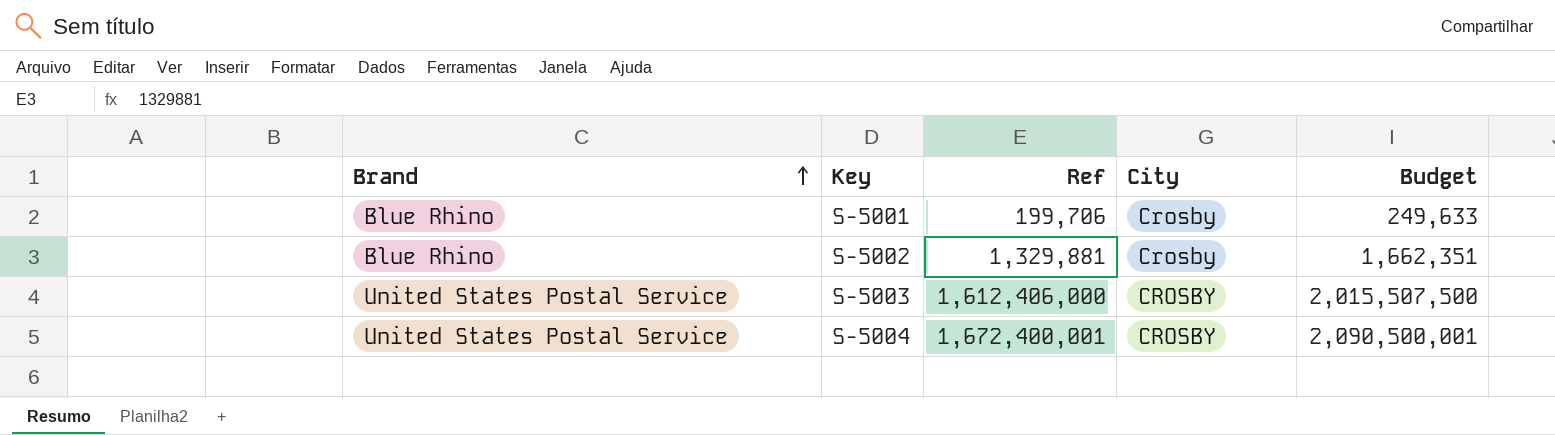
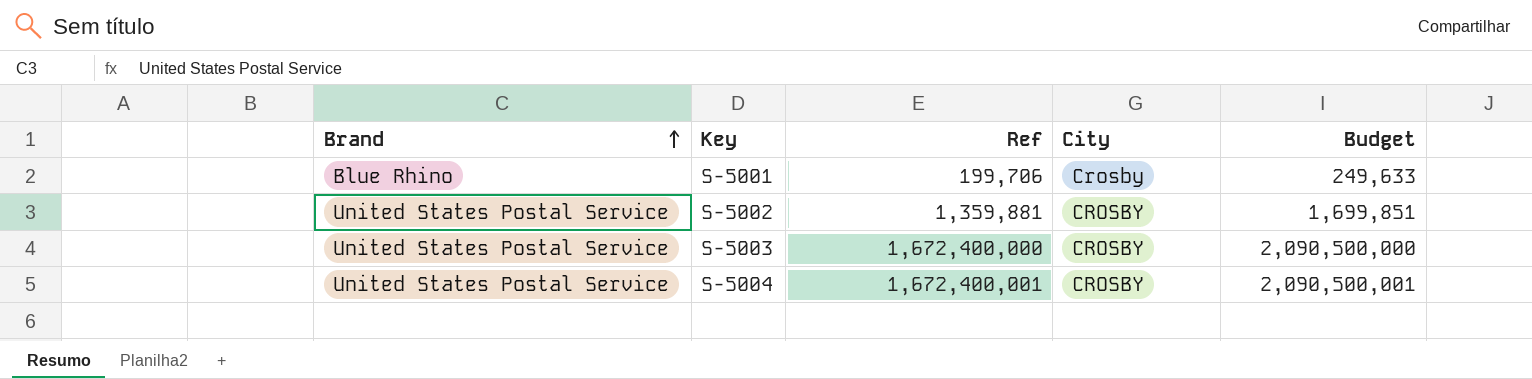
S-5002 | Brand: Blue Rhino -> United States Postal Service
S-5002 | Ref: 1,329,881 -> 1,359,881
S-5002 | City: Crosby -> CROSBY
S-5002 | Budget: 1,662,351 -> 1,699,851
S-5003 | Ref: 1,612,406,000 -> 1,672,400,000
S-5003 | Budget: 2,015,507,500 -> 2,090,500,000

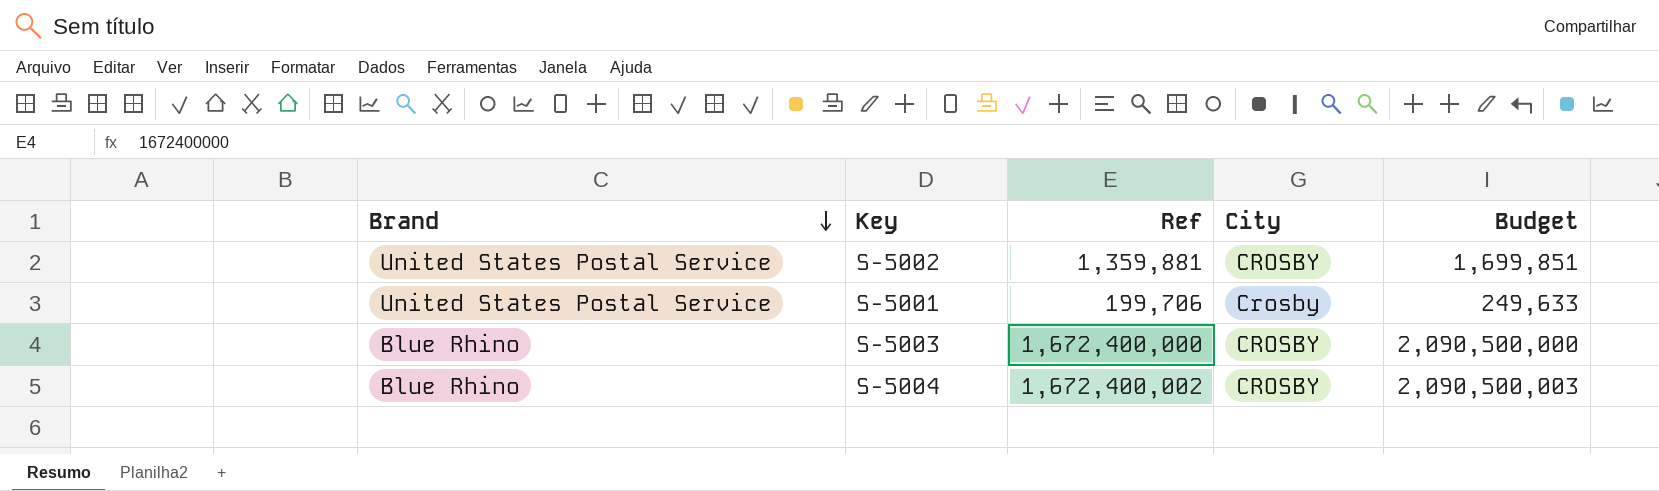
row order: Brand ascending -> Brand descending
S-5001 | Brand: Blue Rhino -> United States Postal Service
S-5003 | Brand: United States Postal Service -> Blue Rhino
S-5004 | Brand: United States Postal Service -> Blue Rhino
S-5004 | Ref: 1,672,400,001 -> 1,672,400,002
S-5004 | Budget: 2,090,500,001 -> 2,090,500,003

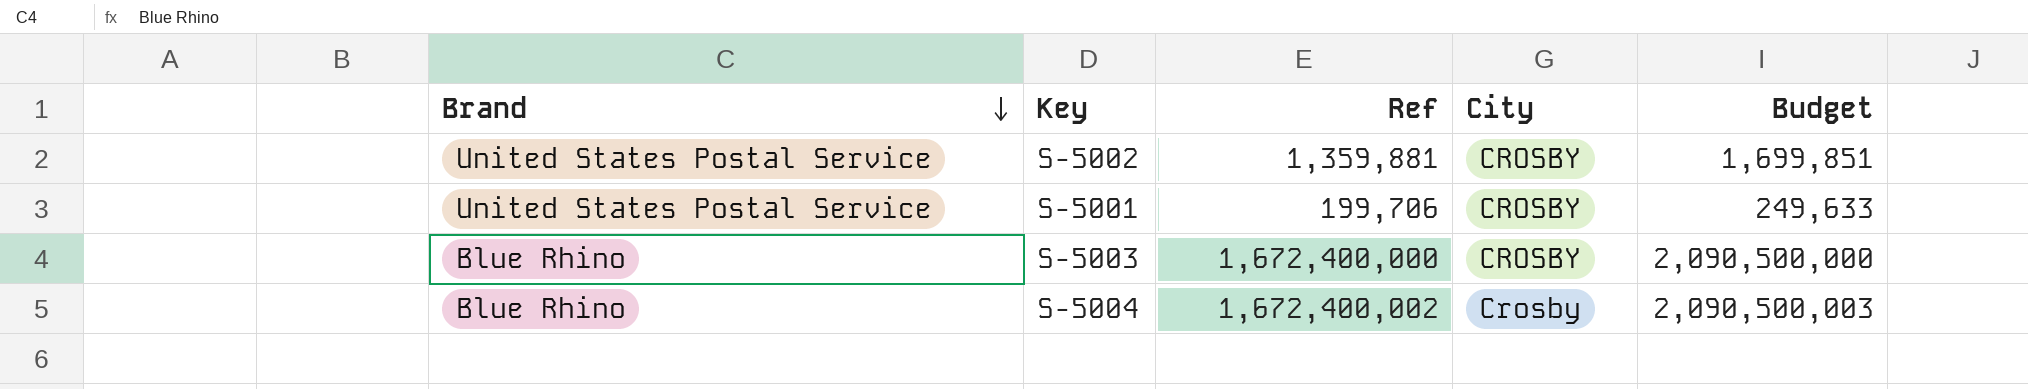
S-5001 | City: Crosby -> CROSBY
S-5004 | City: CROSBY -> Crosby

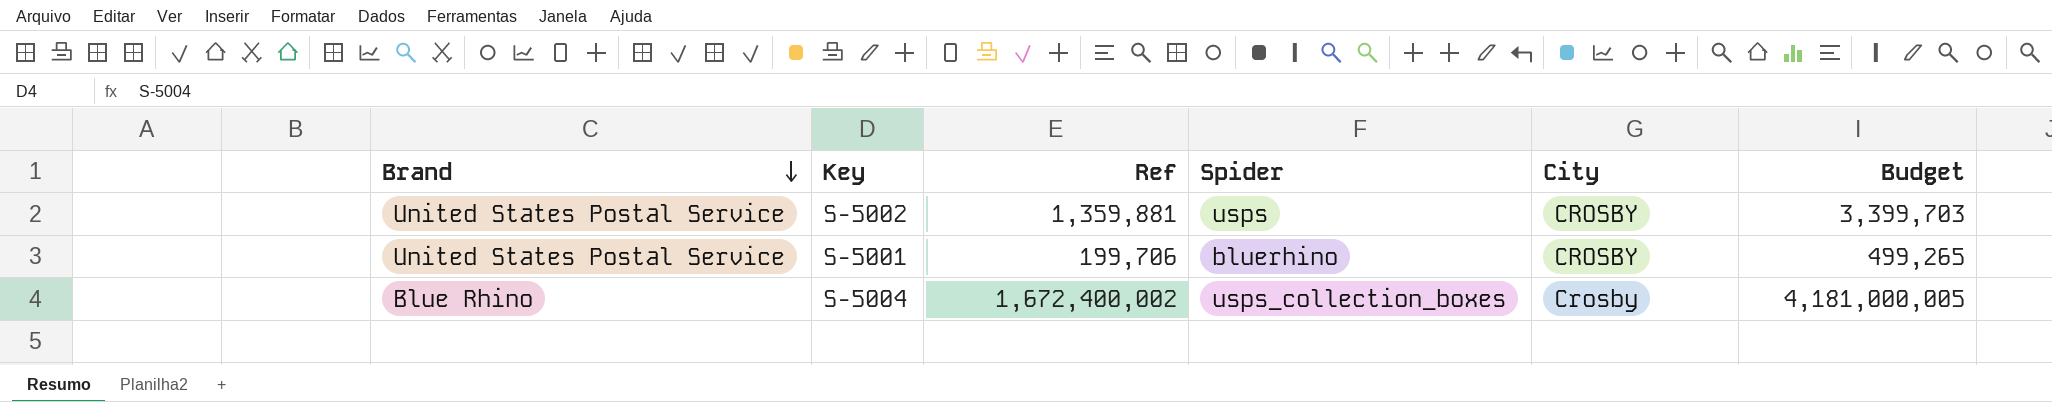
column Spider | position: none -> 4
column Budget | formula: [Ref] * 1.25 -> [Ref] * 2.5
row S-5003: Blue Rhino | 1,672,400,000 | CROSBY | 2,090,500,000 -> none

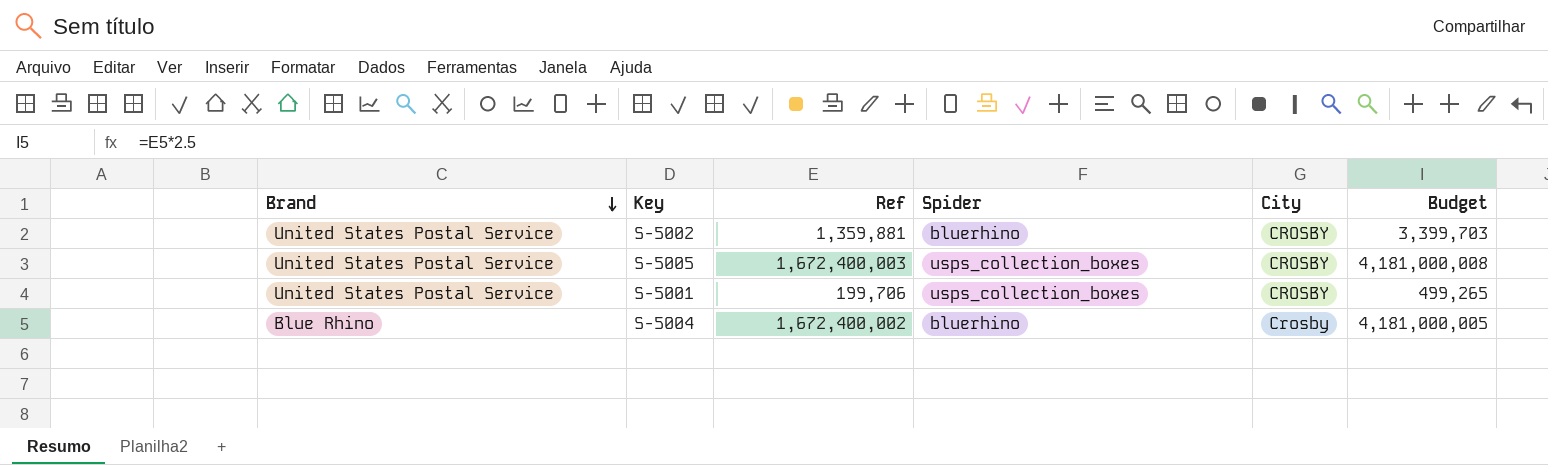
S-5002 | Spider: usps -> bluerhino
row S-5005: none -> United States Postal Service | 1,672,400,003 | usps_collection_boxes | CROSBY | 4,181,000,008
S-5001 | Spider: bluerhino -> usps_collection_boxes
S-5004 | Spider: usps_collection_boxes -> bluerhino

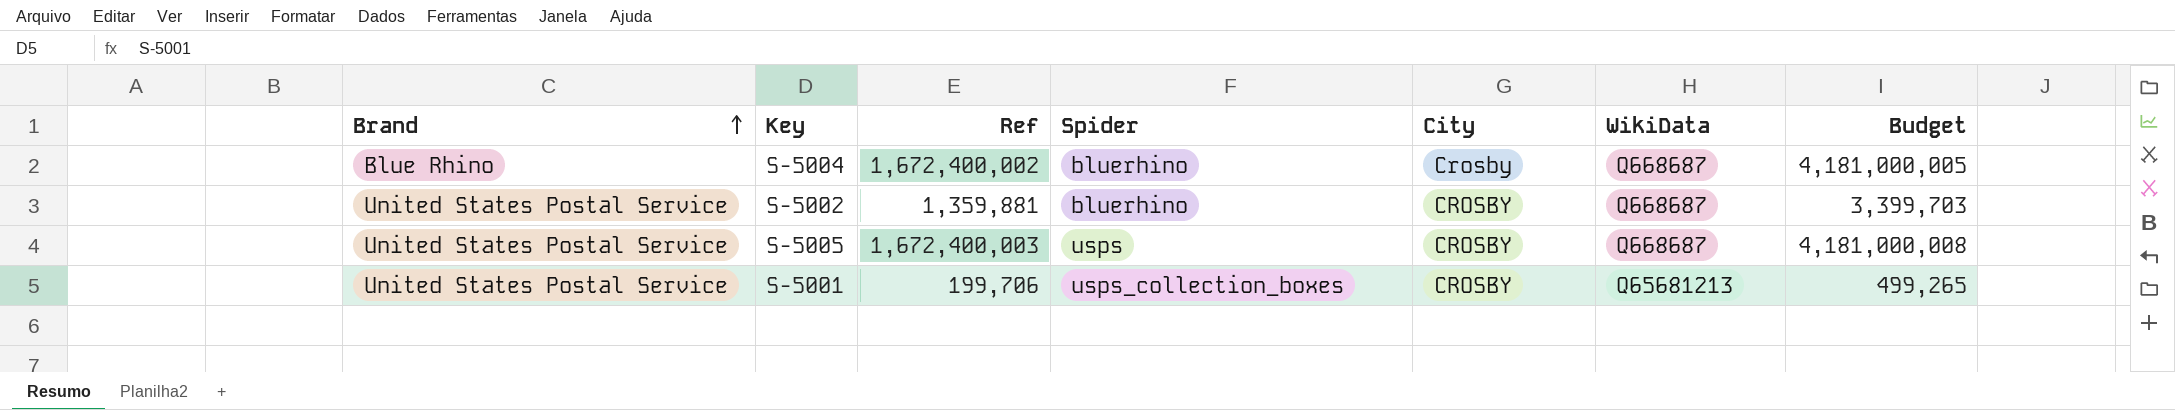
row order: Brand descending -> Brand ascending
column WikiData | position: none -> 6
S-5005 | Spider: usps_collection_boxes -> usps

